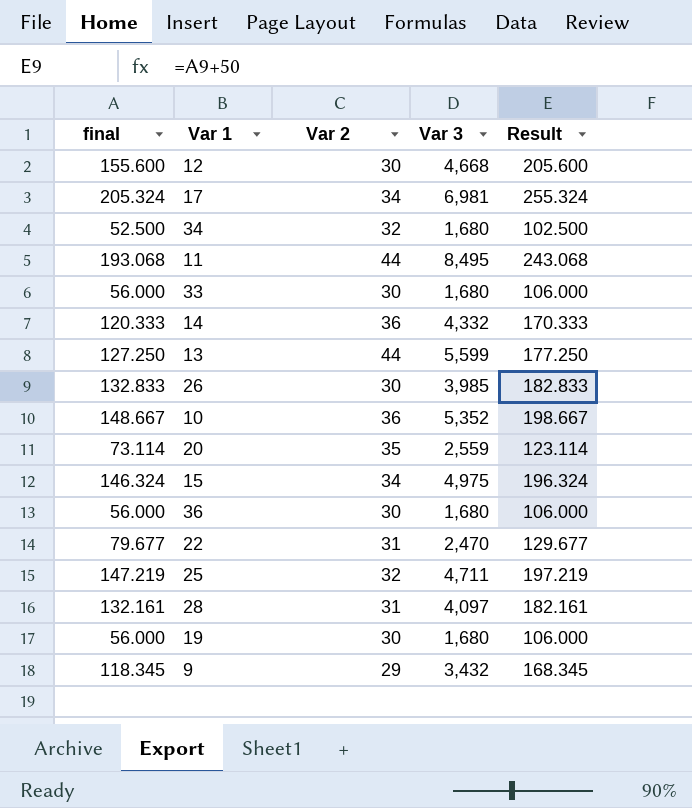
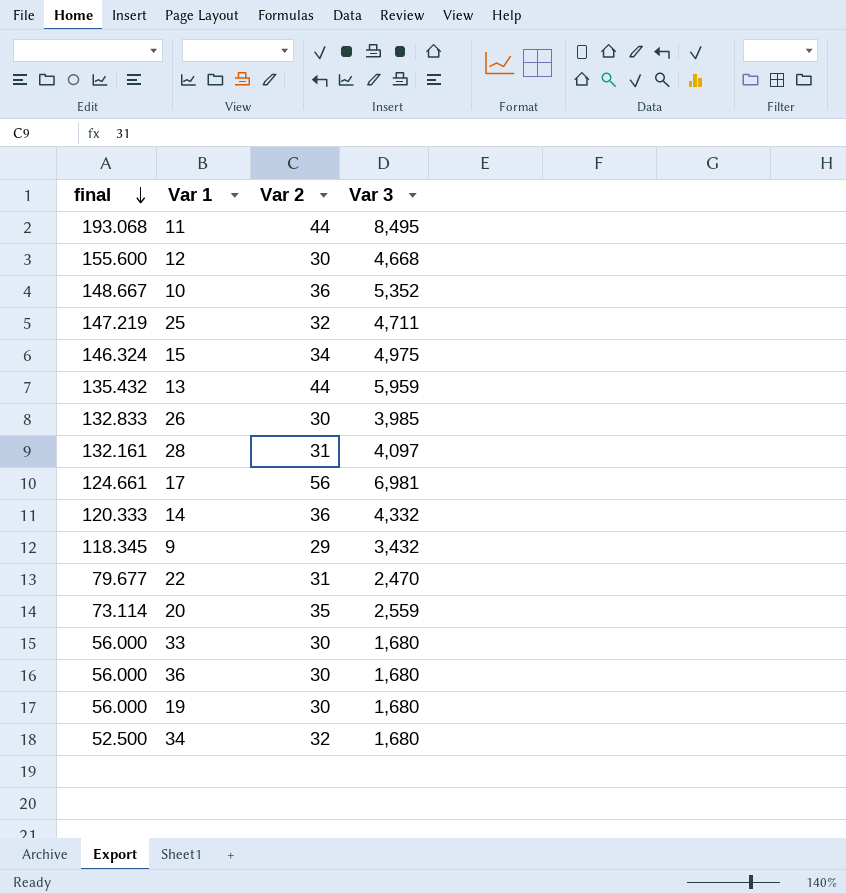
row order: none -> final descending
column Result | formula: [final] + 50 -> none
13 | final: 127.250 -> 135.432
13 | Var 3: 5,599 -> 5,959
17 | final: 205.324 -> 124.661
17 | Var 2: 34 -> 56

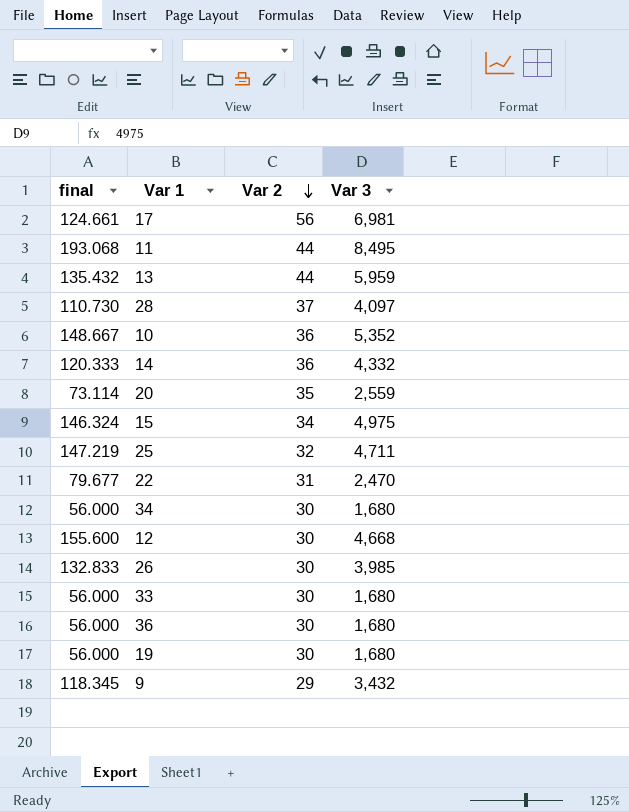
row order: final descending -> Var 2 descending
28 | final: 132.161 -> 110.730
28 | Var 2: 31 -> 37
34 | final: 52.500 -> 56.000
34 | Var 2: 32 -> 30

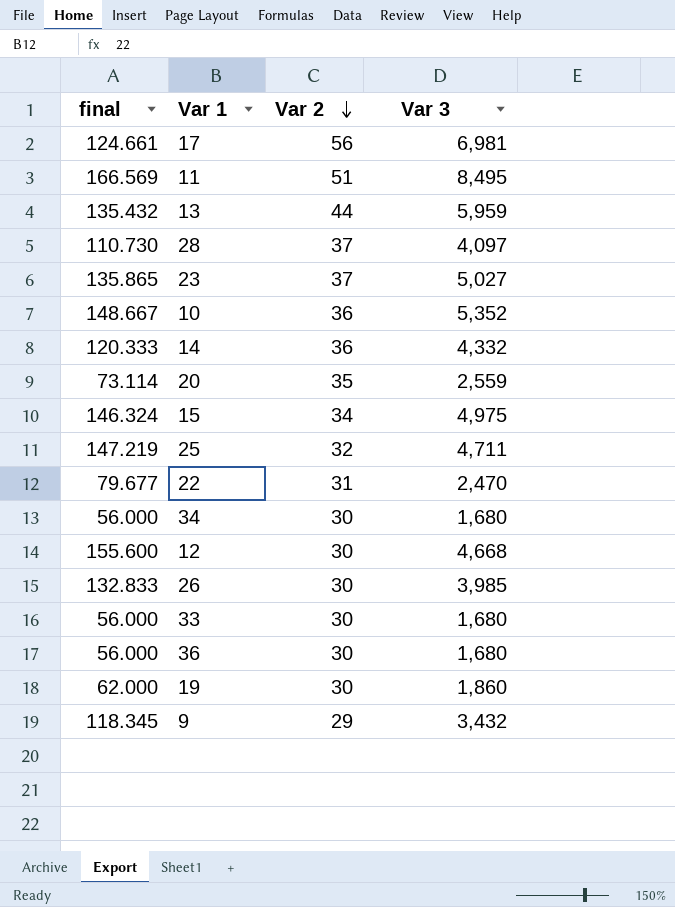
11 | final: 193.068 -> 166.569
11 | Var 2: 44 -> 51
row 23: none -> 135.865 | 37 | 5,027
19 | final: 56.000 -> 62.000
19 | Var 3: 1,680 -> 1,860

